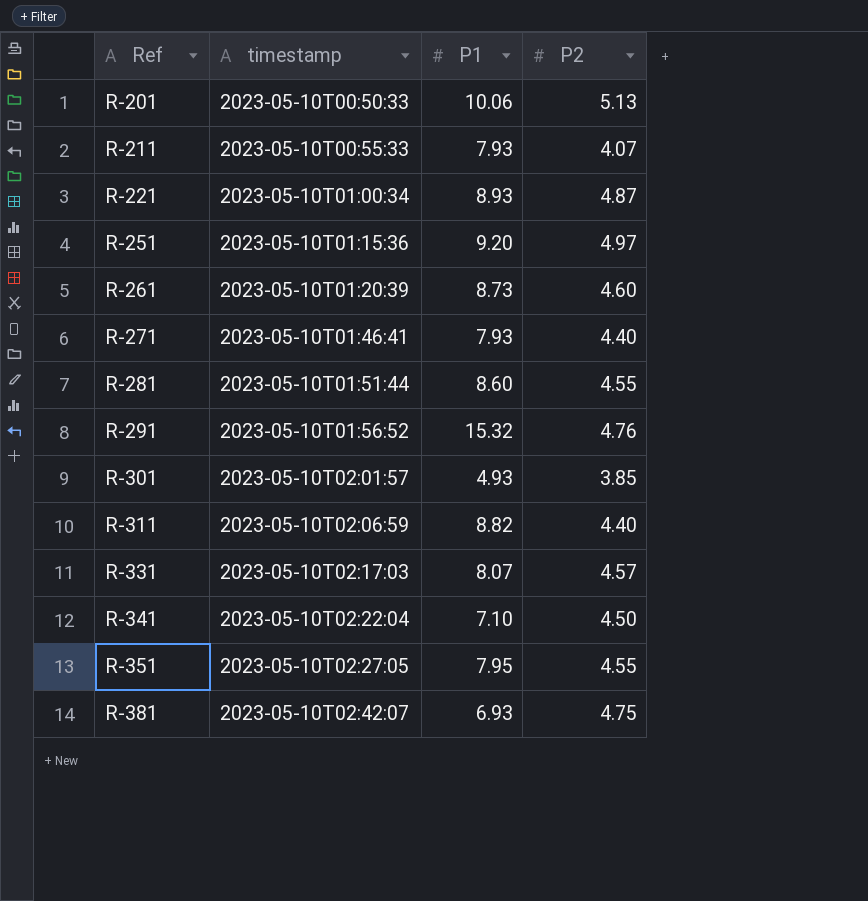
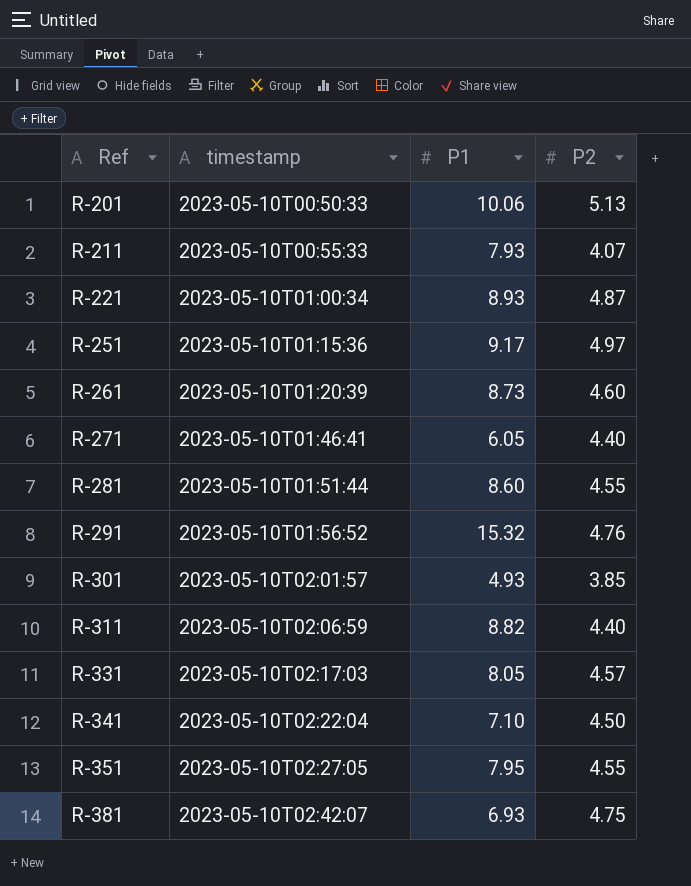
R-251 | P1: 9.20 -> 9.17
R-271 | P1: 7.93 -> 6.05
R-331 | P1: 8.07 -> 8.05

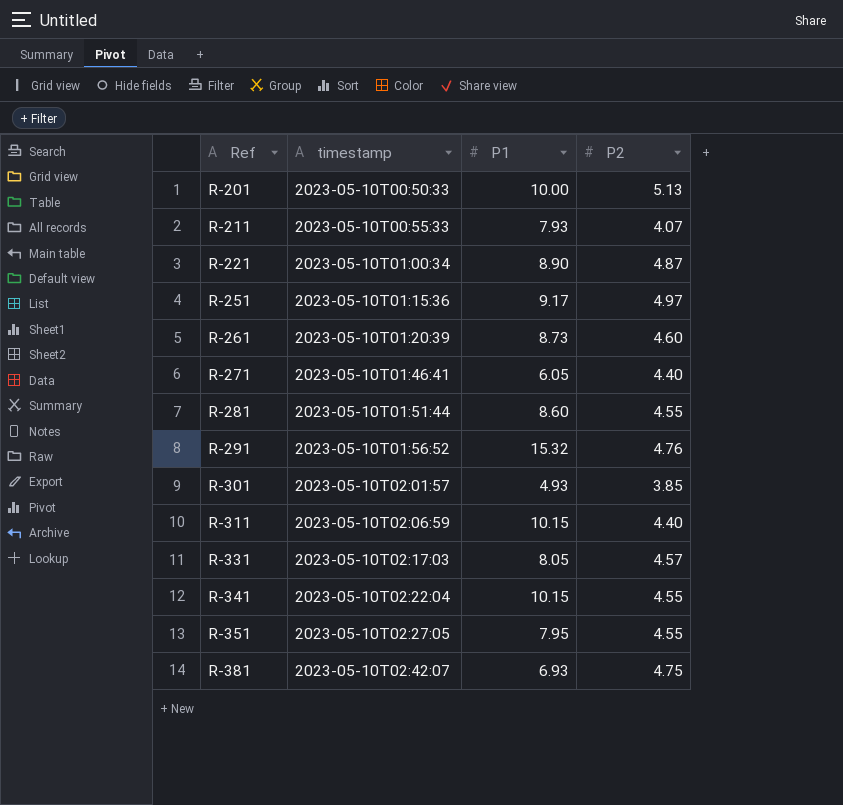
R-201 | P1: 10.06 -> 10.00
R-221 | P1: 8.93 -> 8.90
R-311 | P1: 8.82 -> 10.15
R-341 | P1: 7.10 -> 10.15
R-341 | P2: 4.50 -> 4.55

